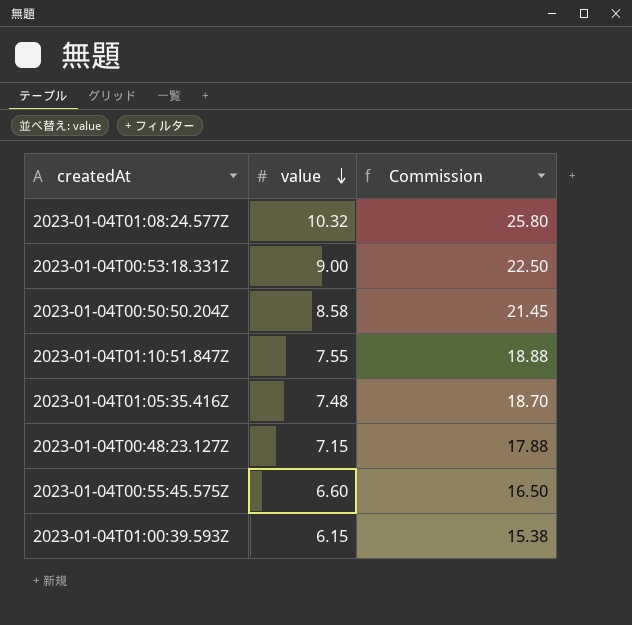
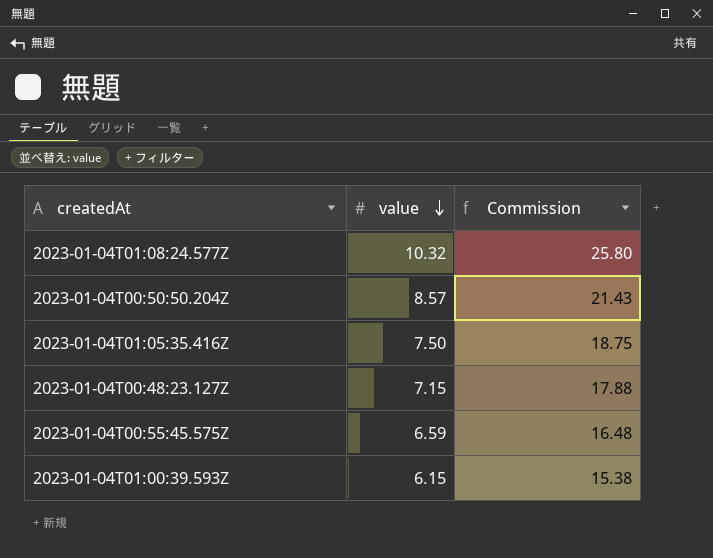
row 2023-01-04T00:53:18.331Z: 9.00 | 22.50 -> none
row 2023-01-04T01:10:51.847Z: 7.55 | 18.88 -> none
2023-01-04T00:50:50.204Z | value: 8.58 -> 8.57
2023-01-04T00:50:50.204Z | Commission: 21.45 -> 21.43
2023-01-04T01:05:35.416Z | value: 7.48 -> 7.50
2023-01-04T01:05:35.416Z | Commission: 18.70 -> 18.75
2023-01-04T00:55:45.575Z | value: 6.60 -> 6.59
2023-01-04T00:55:45.575Z | Commission: 16.50 -> 16.48

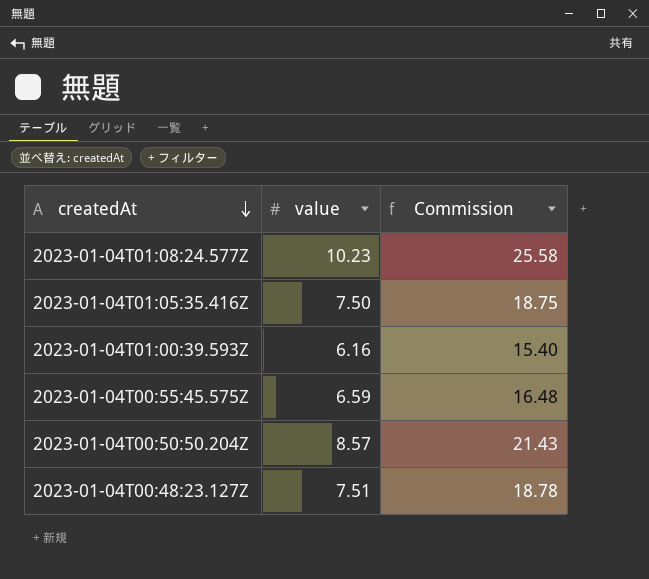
row order: value descending -> createdAt descending
2023-01-04T01:08:24.577Z | value: 10.32 -> 10.23
2023-01-04T01:08:24.577Z | Commission: 25.80 -> 25.58
2023-01-04T01:00:39.593Z | value: 6.15 -> 6.16
2023-01-04T01:00:39.593Z | Commission: 15.38 -> 15.40
2023-01-04T00:48:23.127Z | value: 7.15 -> 7.51
2023-01-04T00:48:23.127Z | Commission: 17.88 -> 18.78

